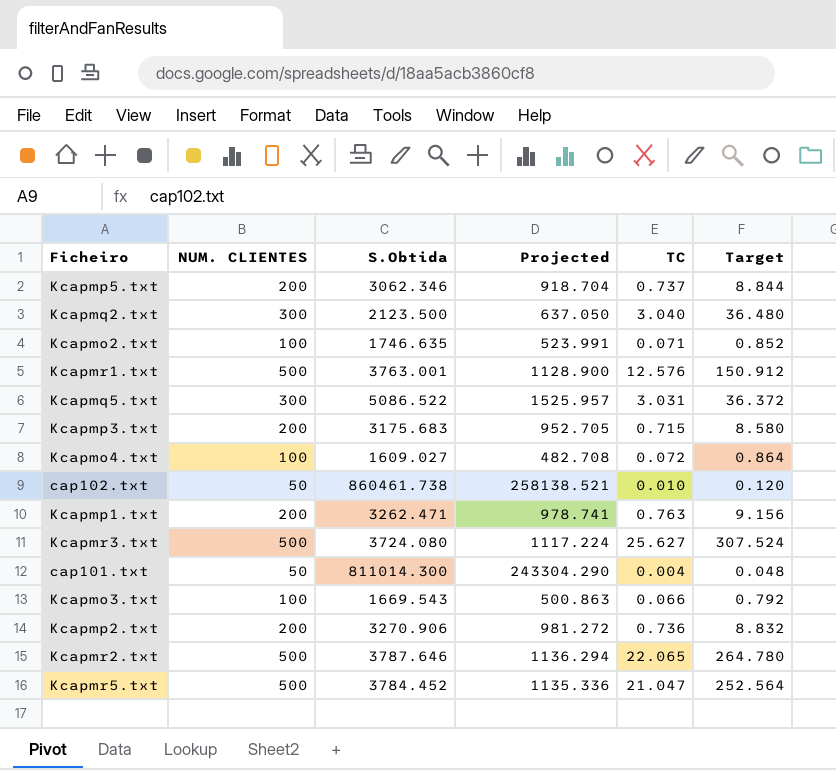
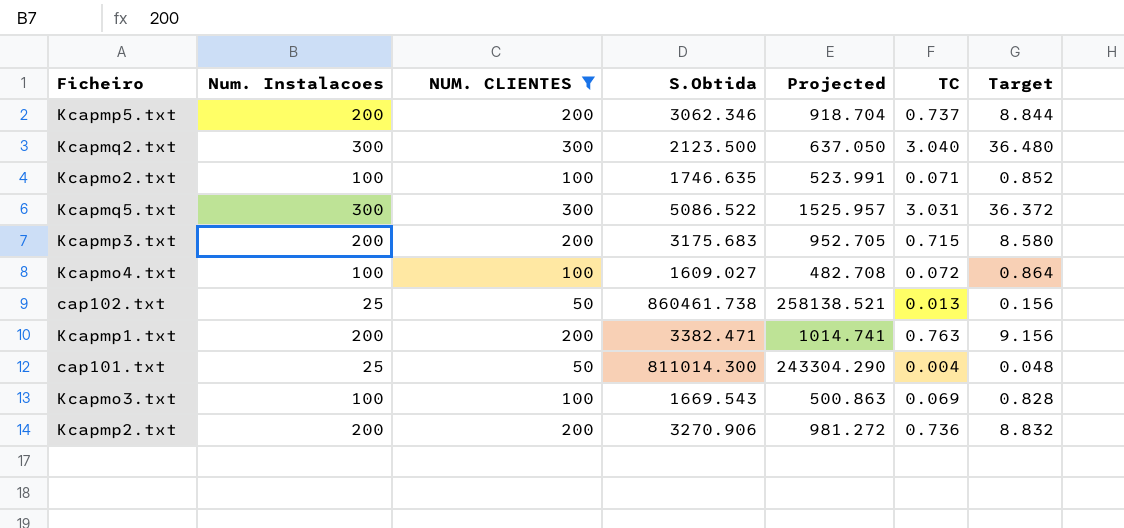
filter: none -> NUM. CLIENTES != 500
column Num. Instalacoes | position: none -> 2
cap102.txt | TC: 0.010 -> 0.013
cap102.txt | Target: 0.120 -> 0.156
Kcapmp1.txt | S.Obtida: 3262.471 -> 3382.471
Kcapmp1.txt | Projected: 978.741 -> 1014.741
Kcapmo3.txt | TC: 0.066 -> 0.069
Kcapmo3.txt | Target: 0.792 -> 0.828

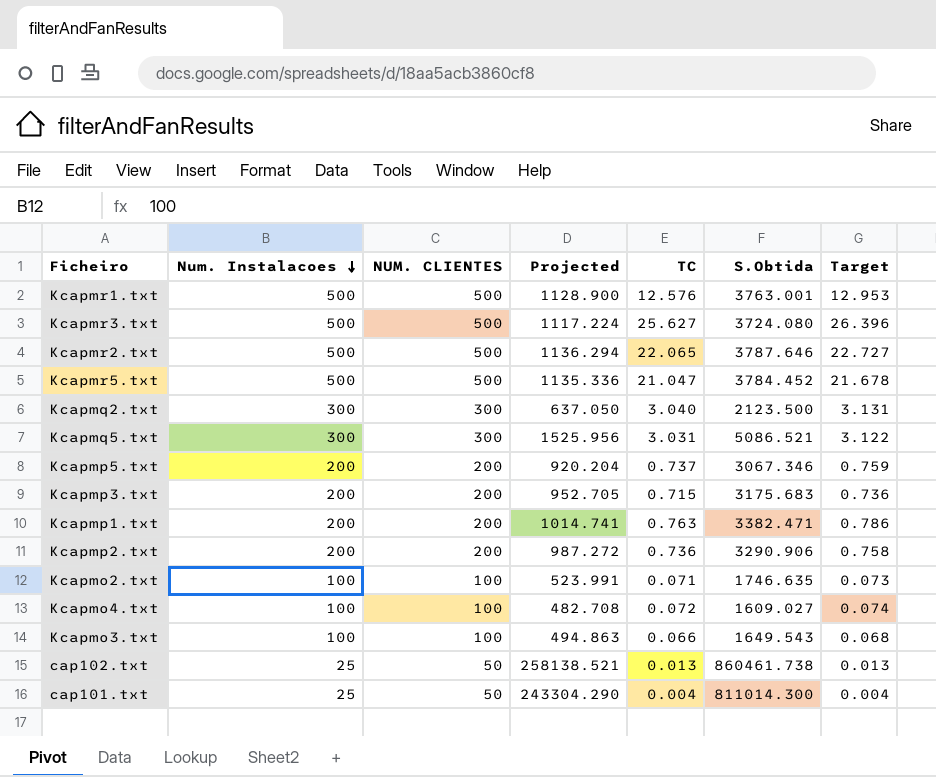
filter: NUM. CLIENTES != 500 -> none
row order: none -> Num. Instalacoes descending
column S.Obtida | position: 4 -> 6
column Target | formula: [TC] * 12 -> [TC] * 1.03
Kcapmq5.txt | Projected: 1525.957 -> 1525.956
Kcapmq5.txt | S.Obtida: 5086.522 -> 5086.521
Kcapmp5.txt | Projected: 918.704 -> 920.204
Kcapmp5.txt | S.Obtida: 3062.346 -> 3067.346
Kcapmp2.txt | Projected: 981.272 -> 987.272
Kcapmp2.txt | S.Obtida: 3270.906 -> 3290.906
Kcapmo3.txt | Projected: 500.863 -> 494.863
Kcapmo3.txt | TC: 0.069 -> 0.066
Kcapmo3.txt | S.Obtida: 1669.543 -> 1649.543

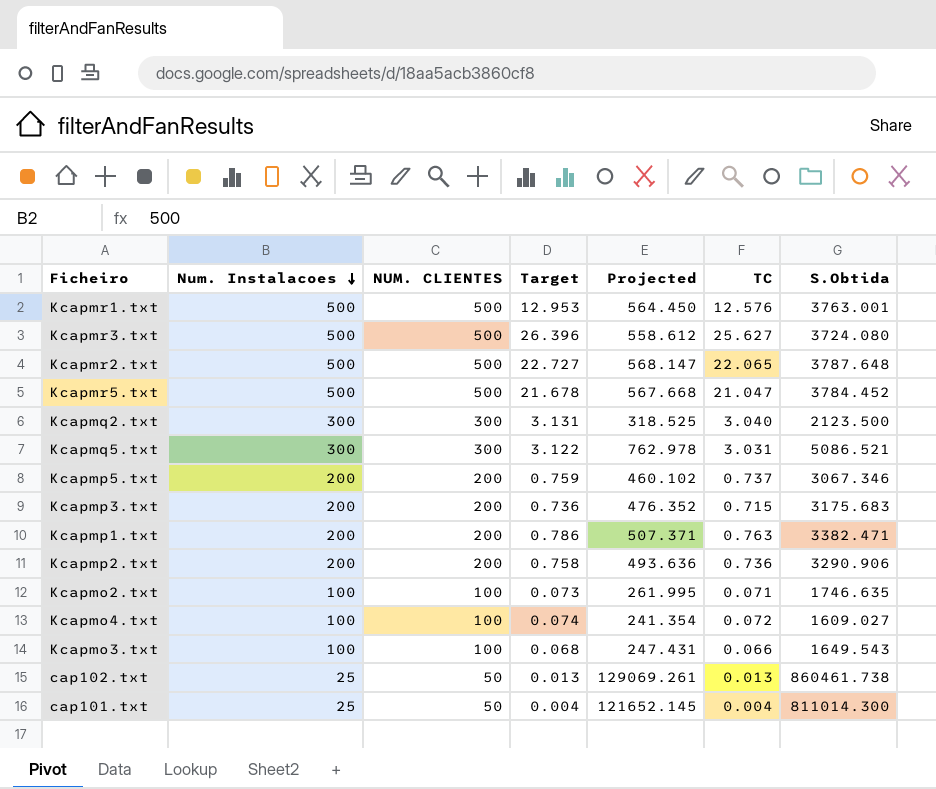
column Target | position: 7 -> 4
column Projected | formula: [S.Obtida] * 0.3 -> [S.Obtida] * 0.15
Kcapmr2.txt | S.Obtida: 3787.646 -> 3787.648

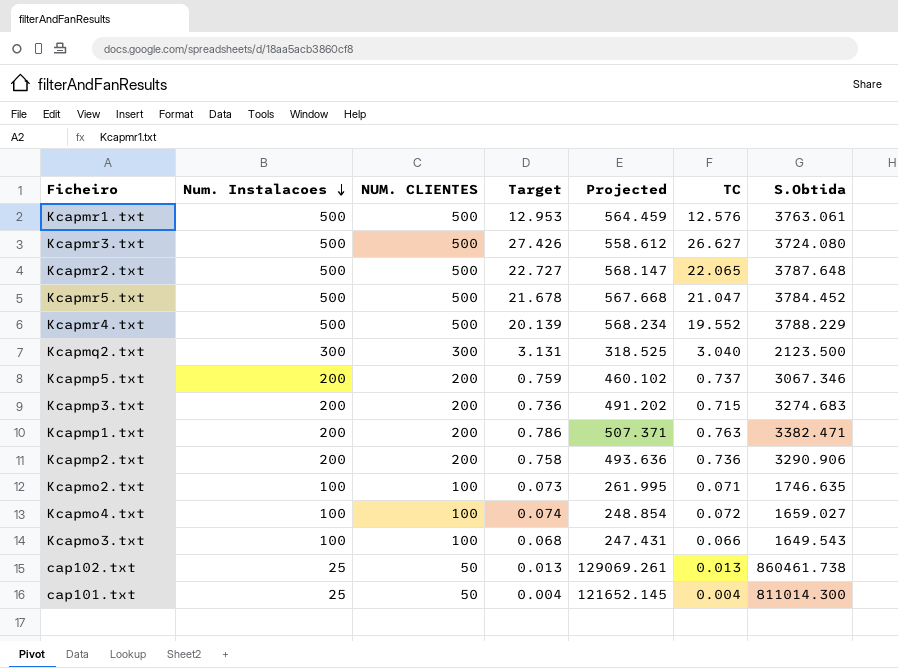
row Kcapmq5.txt: 300 | 300 | 3.122 | 762.978 | 3.031 | 5086.521 -> none
Kcapmr1.txt | Projected: 564.450 -> 564.459
Kcapmr1.txt | S.Obtida: 3763.001 -> 3763.061
Kcapmr3.txt | Target: 26.396 -> 27.426
Kcapmr3.txt | TC: 25.627 -> 26.627
row Kcapmr4.txt: none -> 500 | 500 | 20.139 | 568.234 | 19.552 | 3788.229
Kcapmp3.txt | Projected: 476.352 -> 491.202
Kcapmp3.txt | S.Obtida: 3175.683 -> 3274.683
Kcapmo4.txt | Projected: 241.354 -> 248.854
Kcapmo4.txt | S.Obtida: 1609.027 -> 1659.027

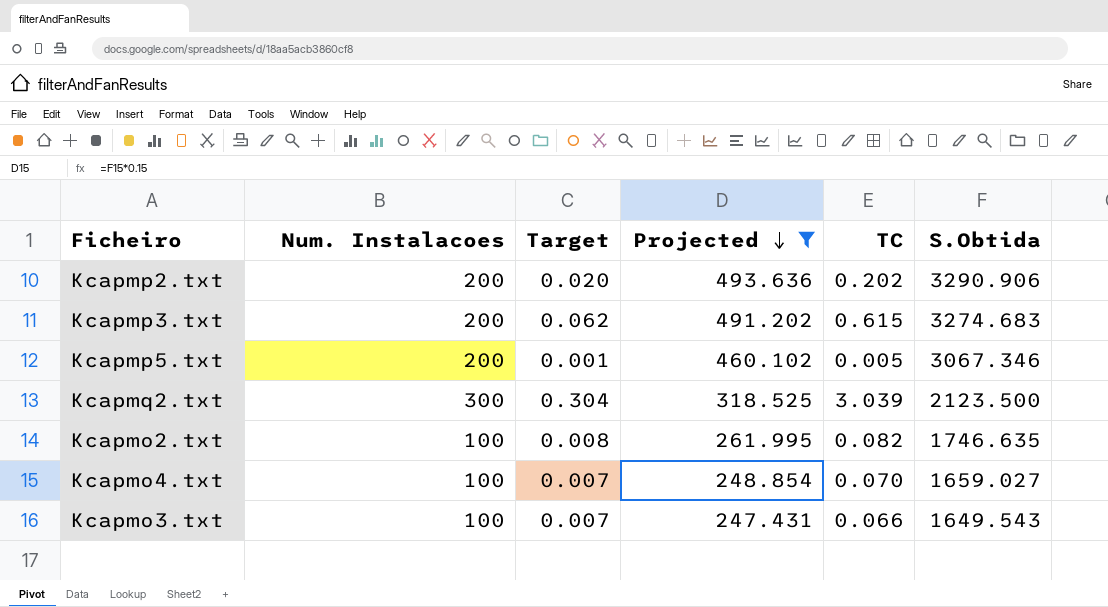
filter: none -> Projected <= 493.636
row order: Num. Instalacoes descending -> Projected descending
column NUM. CLIENTES | position: 3 -> none
column Target | formula: [TC] * 1.03 -> [TC] * 0.1
Kcapmp2.txt | TC: 0.736 -> 0.202
Kcapmp3.txt | TC: 0.715 -> 0.615
Kcapmp5.txt | TC: 0.737 -> 0.005
Kcapmq2.txt | TC: 3.040 -> 3.039
Kcapmo2.txt | TC: 0.071 -> 0.082
Kcapmo4.txt | TC: 0.072 -> 0.070

